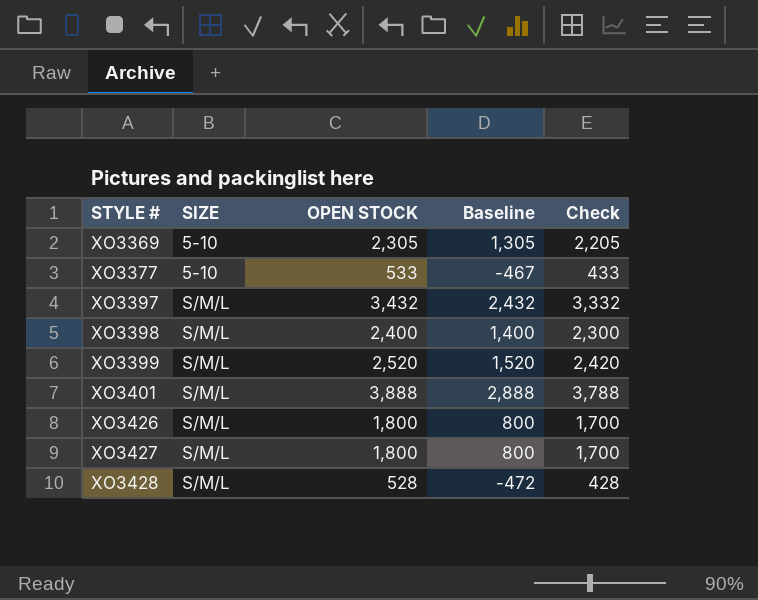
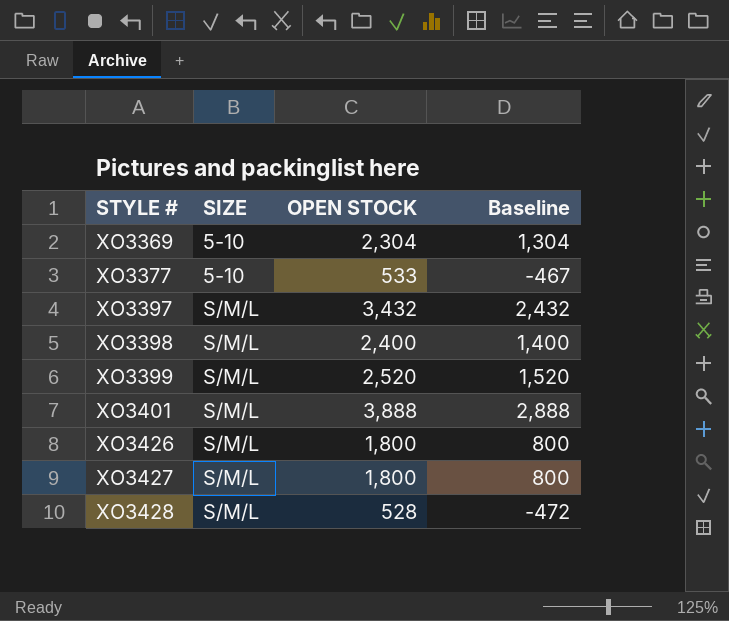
column Check | formula: [OPEN STOCK] - 100 -> none
XO3369 | OPEN STOCK: 2,305 -> 2,304
XO3369 | Baseline: 1,305 -> 1,304

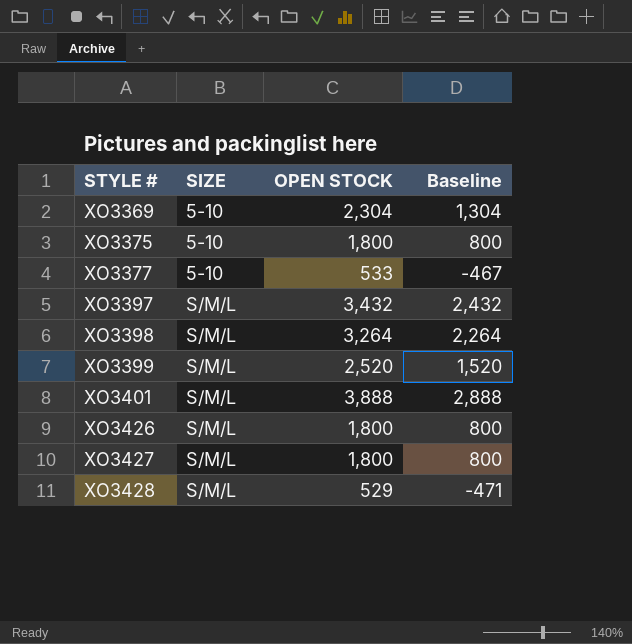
row XO3375: none -> 5-10 | 1,800 | 800
XO3398 | OPEN STOCK: 2,400 -> 3,264
XO3398 | Baseline: 1,400 -> 2,264
XO3428 | OPEN STOCK: 528 -> 529
XO3428 | Baseline: -472 -> -471

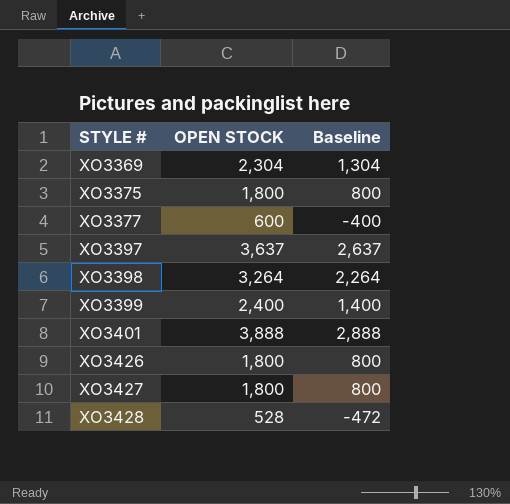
column SIZE | position: 2 -> none
XO3377 | OPEN STOCK: 533 -> 600
XO3377 | Baseline: -467 -> -400
XO3397 | OPEN STOCK: 3,432 -> 3,637
XO3397 | Baseline: 2,432 -> 2,637
XO3399 | OPEN STOCK: 2,520 -> 2,400
XO3399 | Baseline: 1,520 -> 1,400
XO3428 | OPEN STOCK: 529 -> 528
XO3428 | Baseline: -471 -> -472

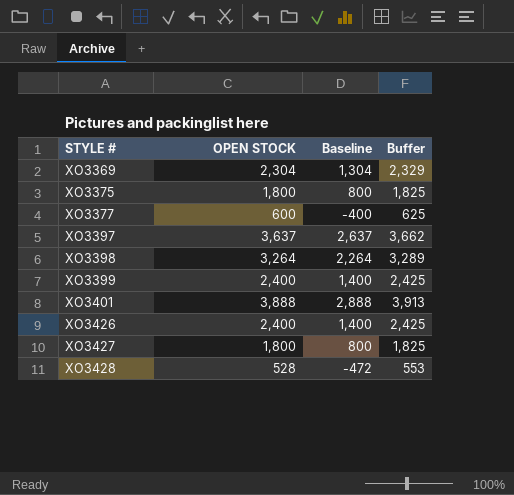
column Buffer | formula: none -> [OPEN STOCK] + 25
XO3426 | OPEN STOCK: 1,800 -> 2,400
XO3426 | Baseline: 800 -> 1,400

